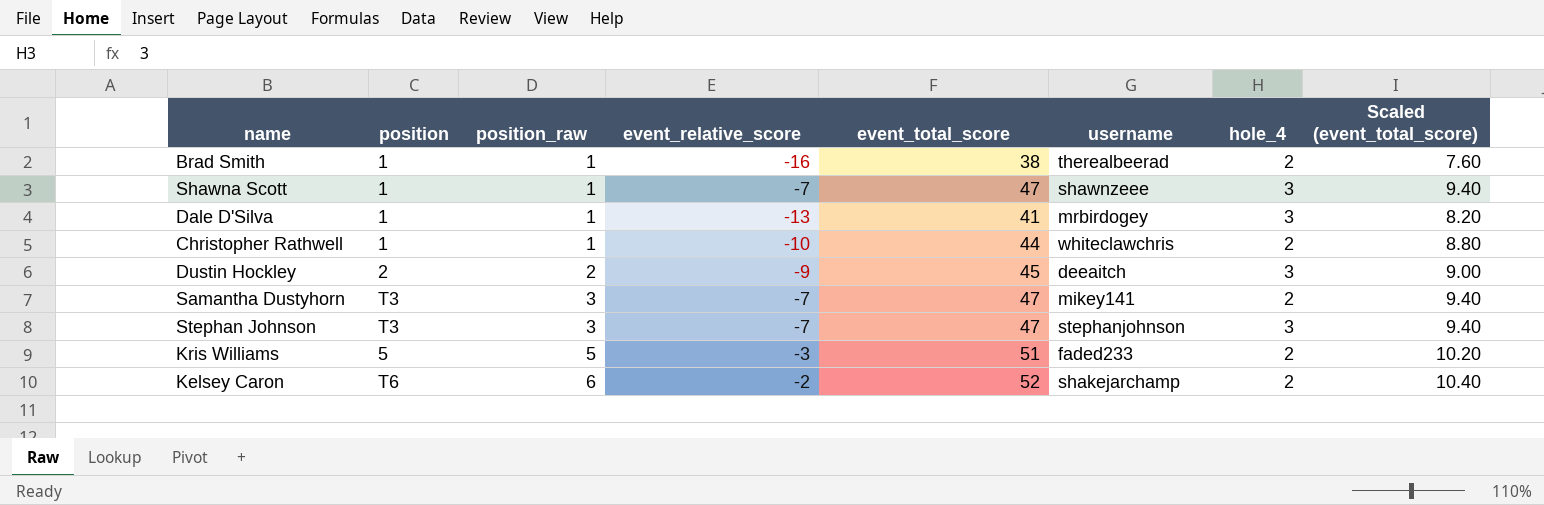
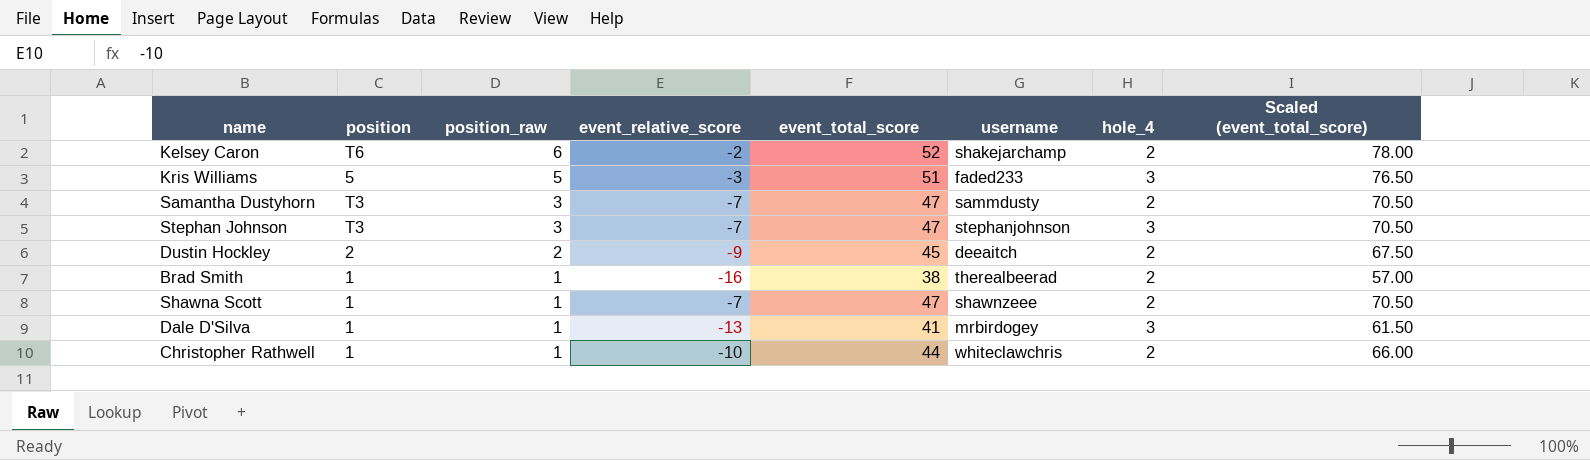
row order: position_raw ascending -> position_raw descending
column Scaled (event_total_score) | formula: [event_total_score] * 0.2 -> [event_total_score] * 1.5
Kris Williams | hole_4: 2 -> 3
Samantha Dustyhorn | username: mikey141 -> sammdusty
Dustin Hockley | hole_4: 3 -> 2
Shawna Scott | hole_4: 3 -> 2

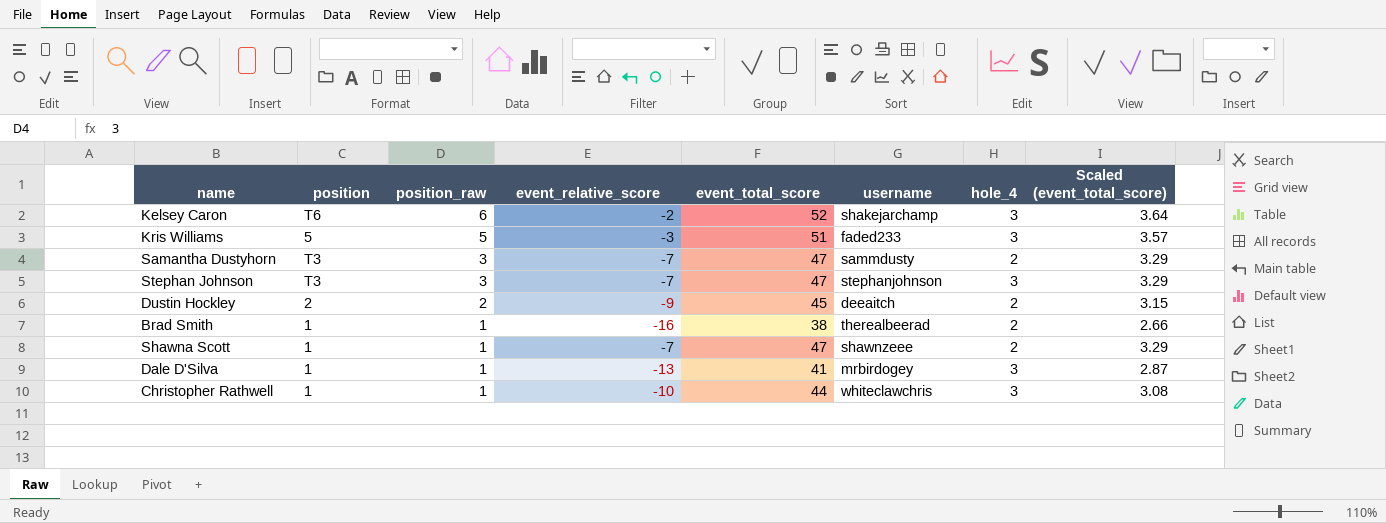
column Scaled (event_total_score) | formula: [event_total_score] * 1.5 -> [event_total_score] * 0.07
Kelsey Caron | hole_4: 2 -> 3
Christopher Rathwell | hole_4: 2 -> 3

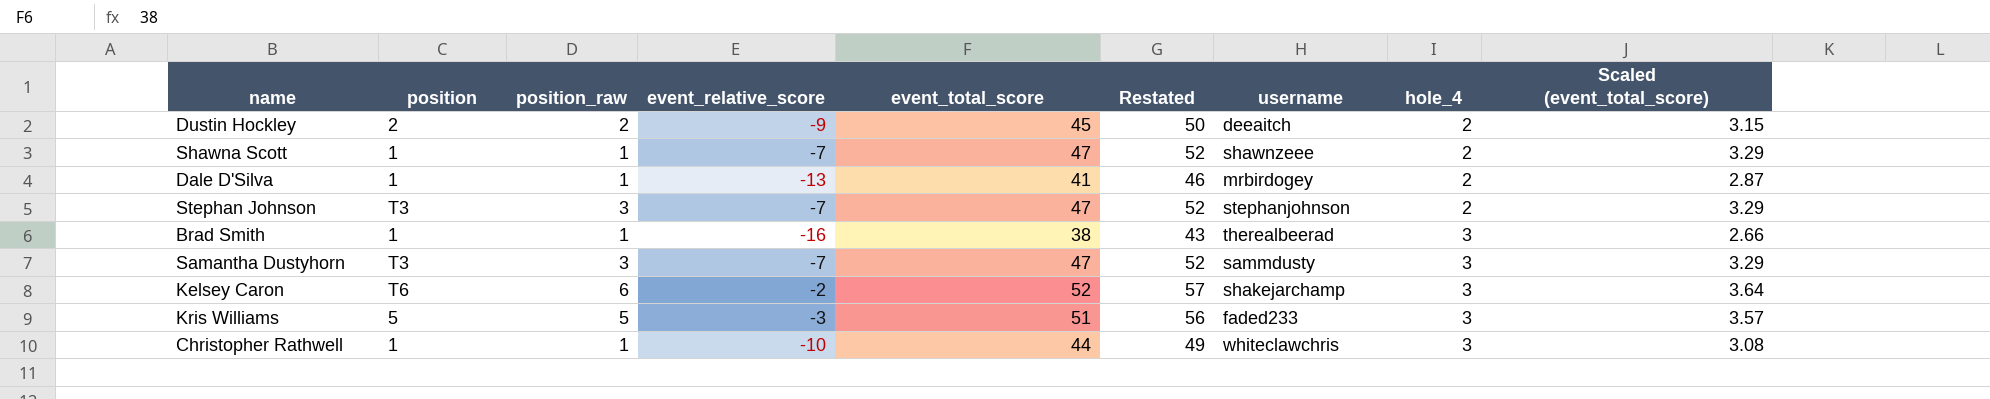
row order: position_raw descending -> hole_4 ascending
column Restated | formula: none -> [event_total_score] + 5
Dale D'Silva | hole_4: 3 -> 2
Stephan Johnson | hole_4: 3 -> 2
Brad Smith | hole_4: 2 -> 3
Samantha Dustyhorn | hole_4: 2 -> 3

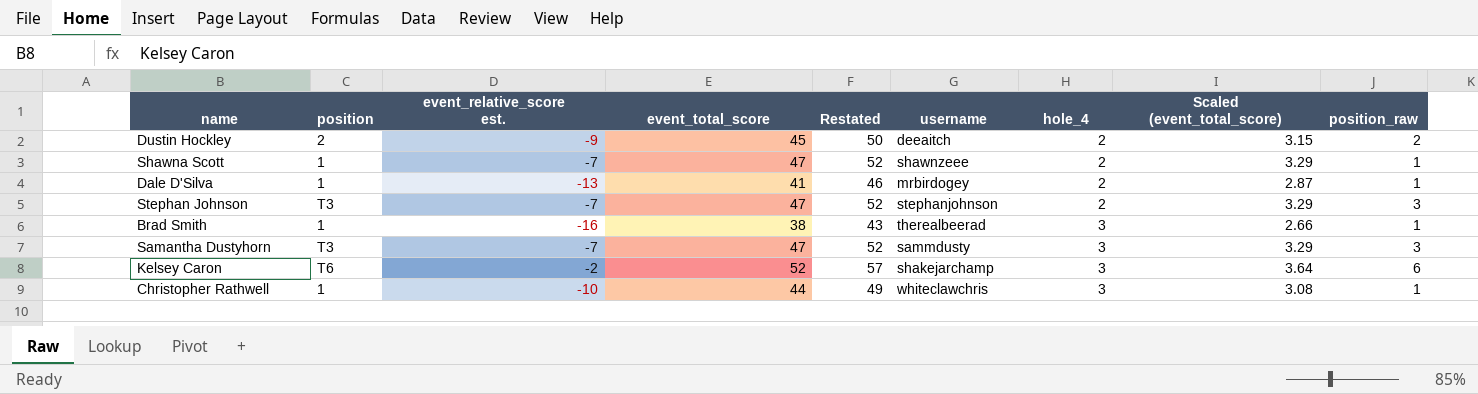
column name: event_relative_score -> event_relative_score est.
column position_raw | position: 3 -> 9
row Kris Williams: 5 | 5 | -3 | 51 | 56 | faded233 | 3 | 3.57 -> none

